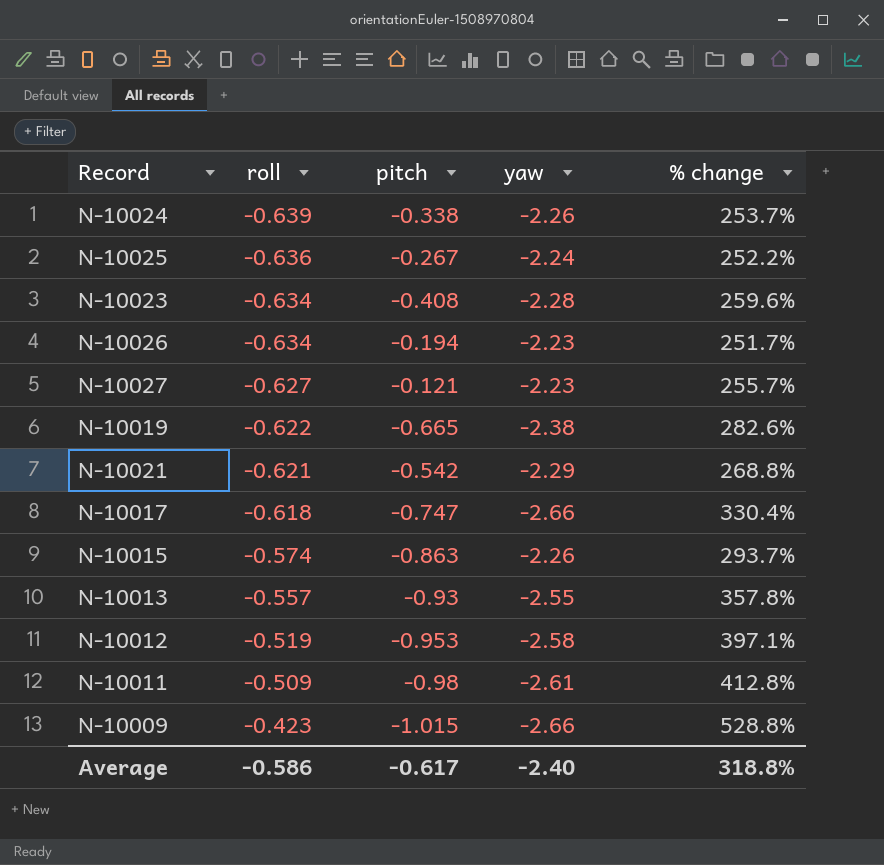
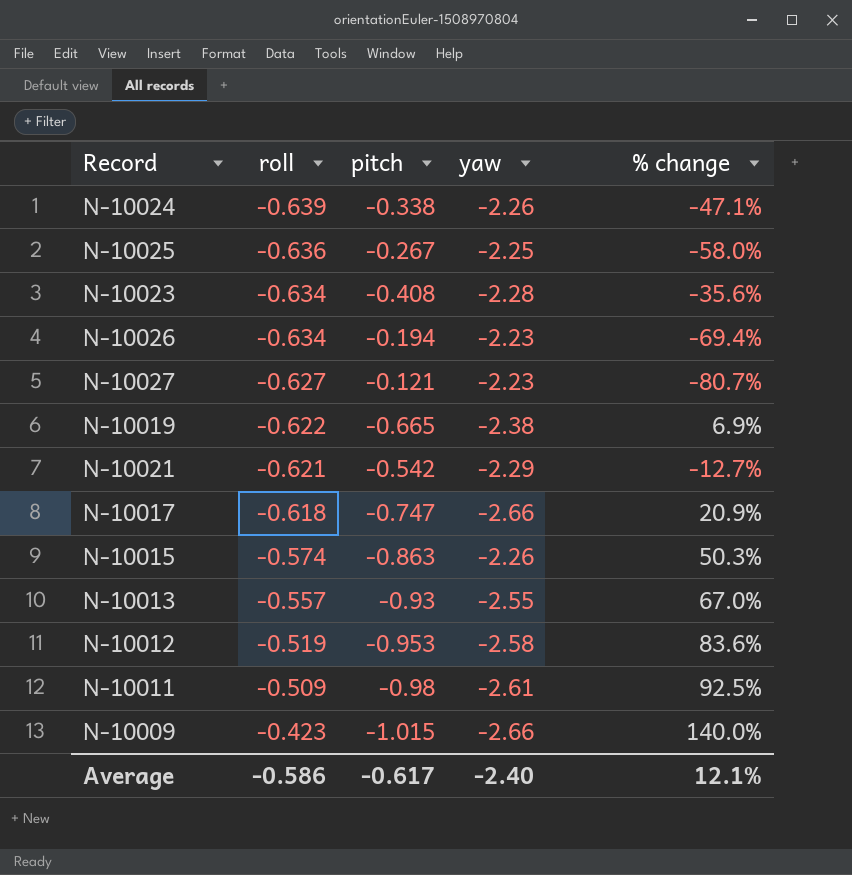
column % change | formula: ([yaw] - [roll]) / [roll] -> ([pitch] - [roll]) / [roll]
N-10025 | yaw: -2.24 -> -2.25
Average | % change: 318.8% -> 12.1%

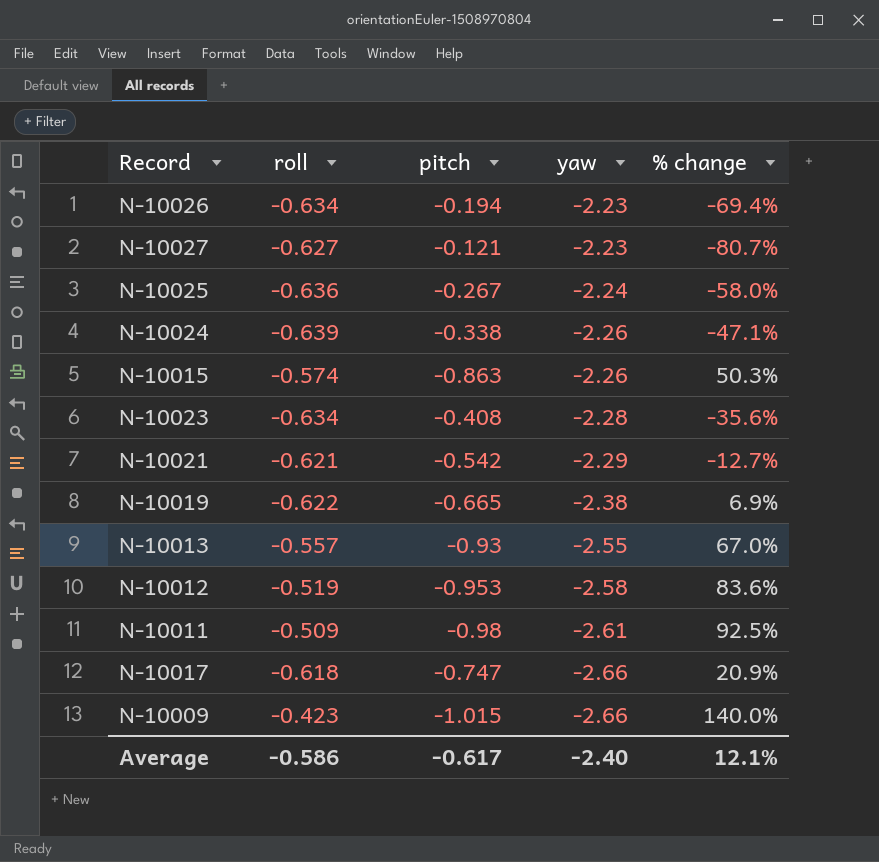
row order: roll ascending -> yaw descending
N-10025 | yaw: -2.25 -> -2.24

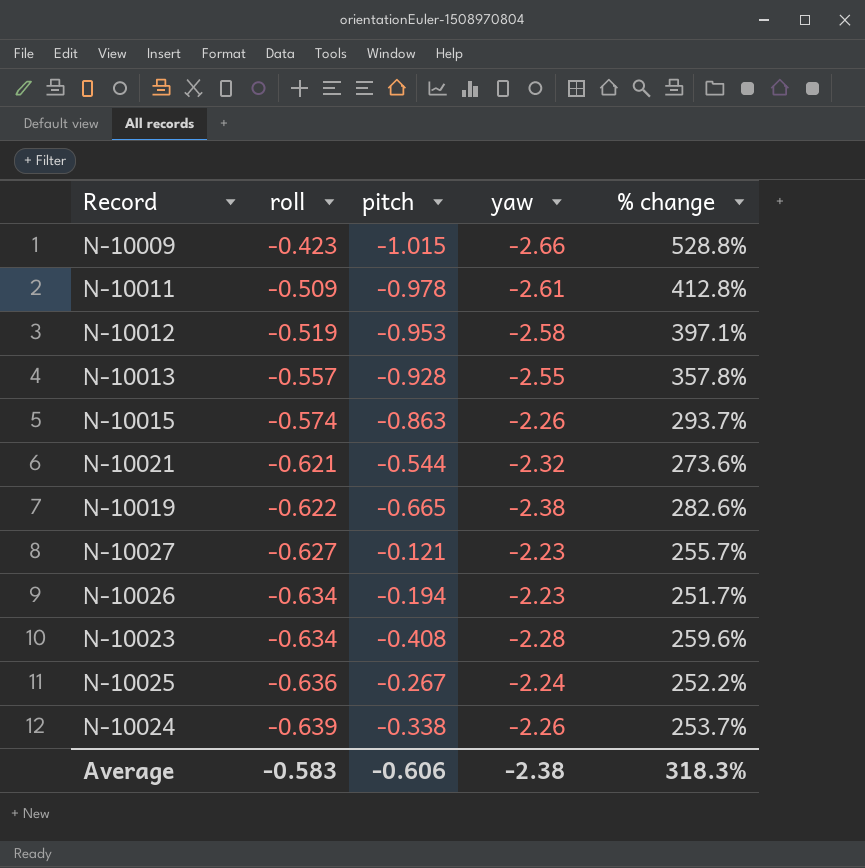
row order: yaw descending -> roll descending
column % change | formula: ([pitch] - [roll]) / [roll] -> ([yaw] - [roll]) / [roll]
row N-10017: -0.618 | -0.747 | -2.66 | 20.9% -> none
N-10011 | pitch: -0.98 -> -0.978
N-10013 | pitch: -0.93 -> -0.928
N-10021 | pitch: -0.542 -> -0.544
N-10021 | yaw: -2.29 -> -2.32
Average | roll: -0.586 -> -0.583
Average | pitch: -0.617 -> -0.606
Average | yaw: -2.40 -> -2.38
Average | % change: 12.1% -> 318.3%

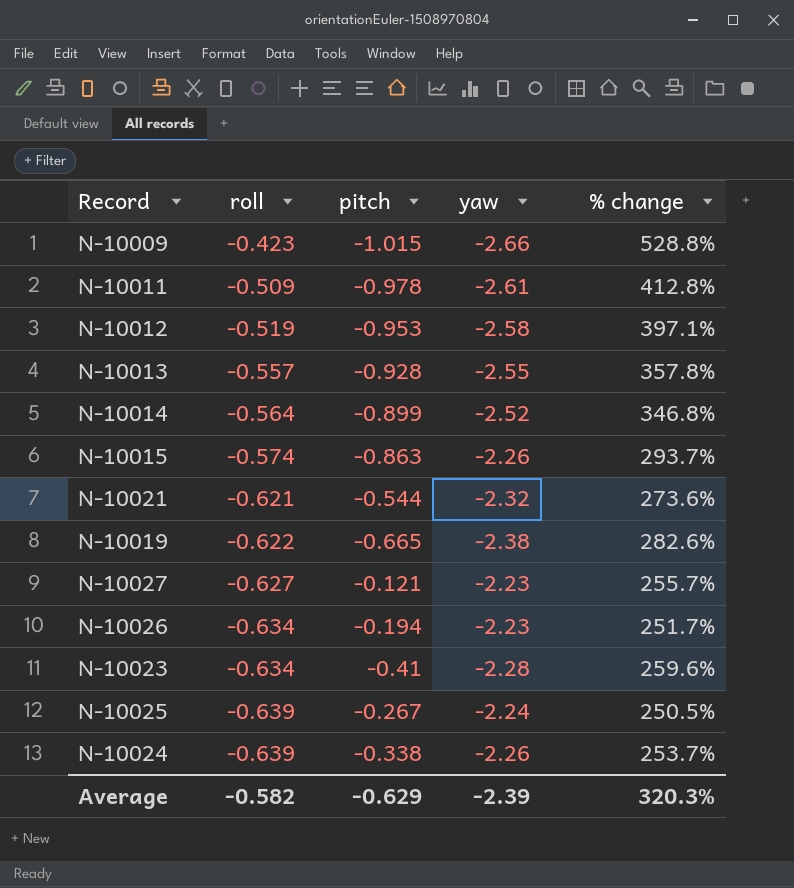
row N-10014: none -> -0.564 | -0.899 | -2.52 | 346.8%
N-10023 | pitch: -0.408 -> -0.41
N-10025 | roll: -0.636 -> -0.639
N-10025 | % change: 252.2% -> 250.5%
Average | roll: -0.583 -> -0.582
Average | pitch: -0.606 -> -0.629
Average | yaw: -2.38 -> -2.39
Average | % change: 318.3% -> 320.3%

